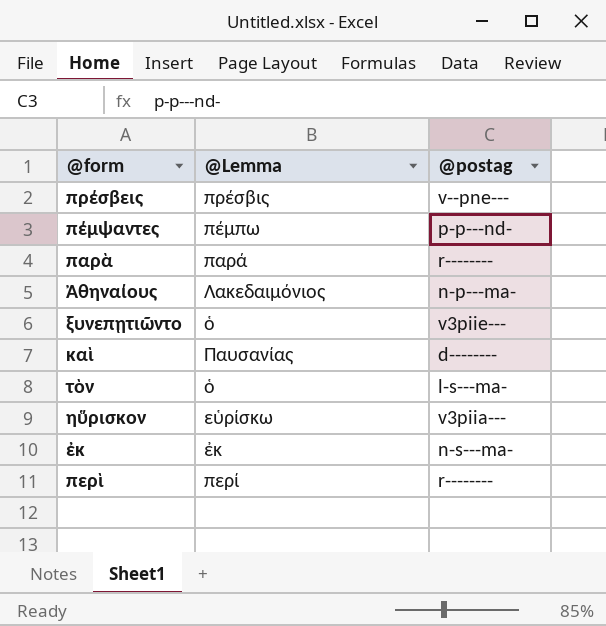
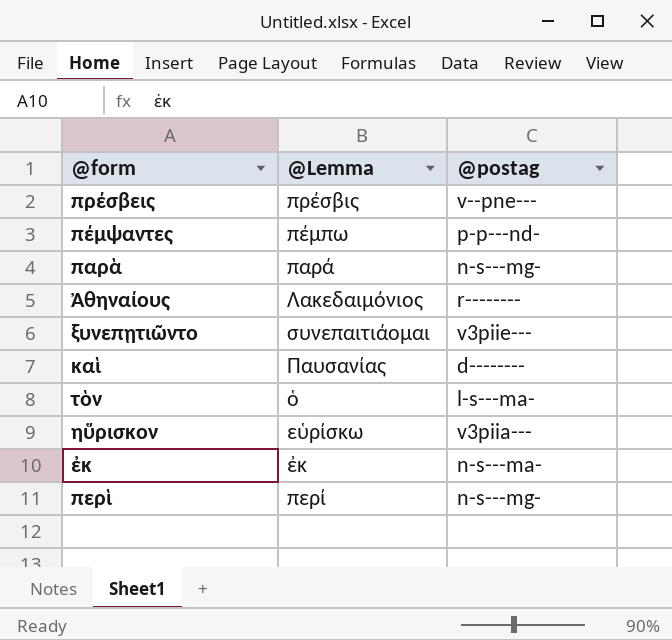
παρὰ | @postag: r-------- -> n-s---mg-
Ἀθηναίους | @postag: n-p---ma- -> r--------
ξυνεπῃτιῶντο | @Lemma: ὁ -> συνεπαιτιάομαι
περὶ | @postag: r-------- -> n-s---mg-

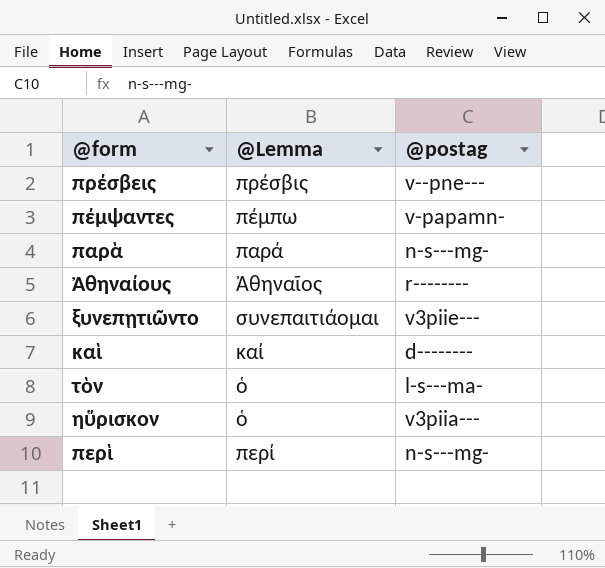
row ἐκ: ἐκ | n-s---ma- -> none
πέμψαντες | @postag: p-p---nd- -> v-papamn-
Ἀθηναίους | @Lemma: Λακεδαιμόνιος -> Ἀθηναῖος
καὶ | @Lemma: Παυσανίας -> καί
ηὕρισκον | @Lemma: εὑρίσκω -> ὁ

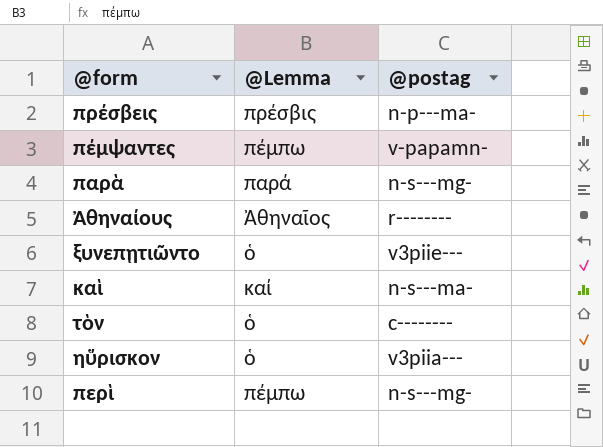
πρέσβεις | @postag: v--pne--- -> n-p---ma-
ξυνεπῃτιῶντο | @Lemma: συνεπαιτιάομαι -> ὁ
καὶ | @postag: d-------- -> n-s---ma-
τὸν | @postag: l-s---ma- -> c--------
περὶ | @Lemma: περί -> πέμπω

